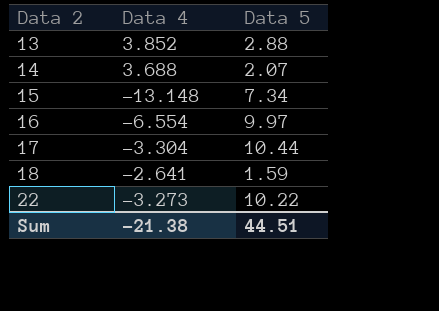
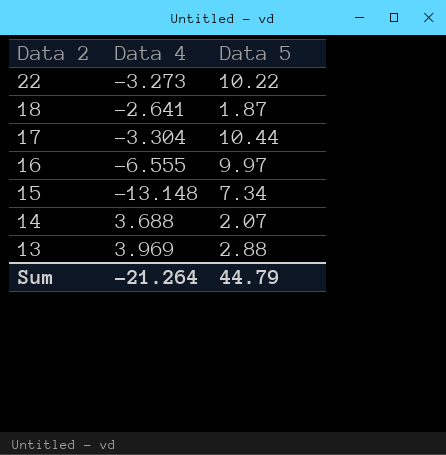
row order: Data 2 ascending -> Data 2 descending
18 | Data 5: 1.59 -> 1.87
16 | Data 4: -6.554 -> -6.555
13 | Data 4: 3.852 -> 3.969
Sum | Data 4: -21.38 -> -21.264
Sum | Data 5: 44.51 -> 44.79

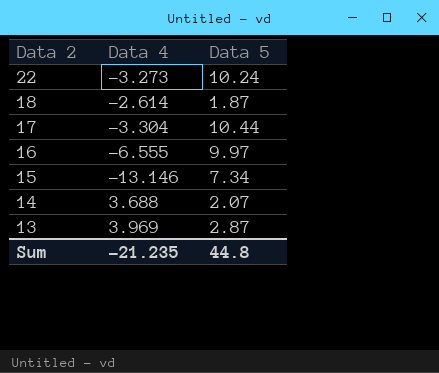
22 | Data 5: 10.22 -> 10.24
18 | Data 4: -2.641 -> -2.614
15 | Data 4: -13.148 -> -13.146
13 | Data 5: 2.88 -> 2.87
Sum | Data 4: -21.264 -> -21.235
Sum | Data 5: 44.79 -> 44.8

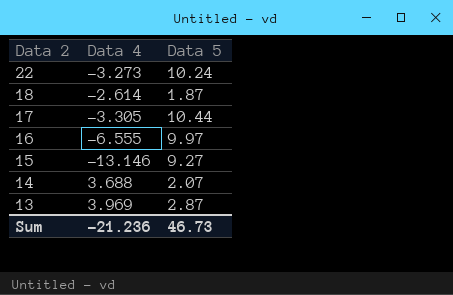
17 | Data 4: -3.304 -> -3.305
15 | Data 5: 7.34 -> 9.27
Sum | Data 4: -21.235 -> -21.236
Sum | Data 5: 44.8 -> 46.73

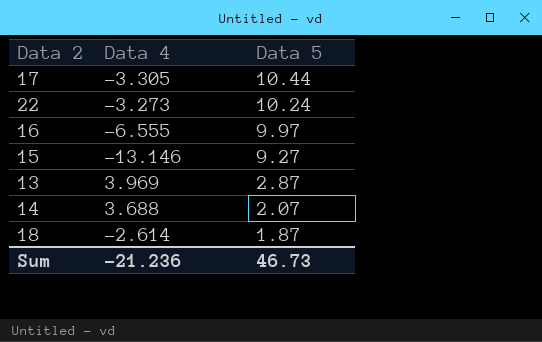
row order: Data 2 descending -> Data 5 descending

